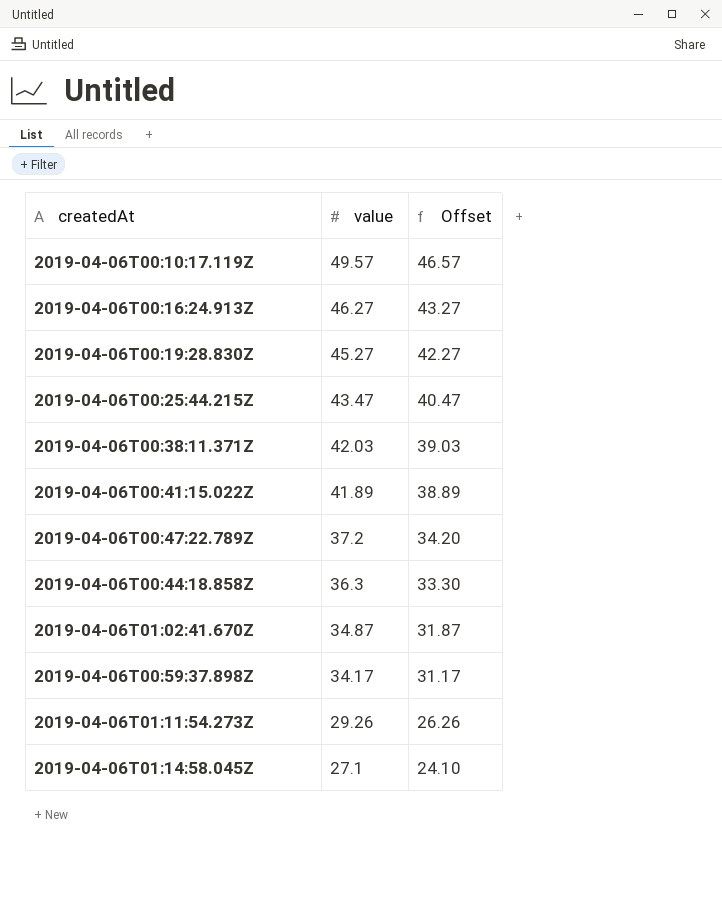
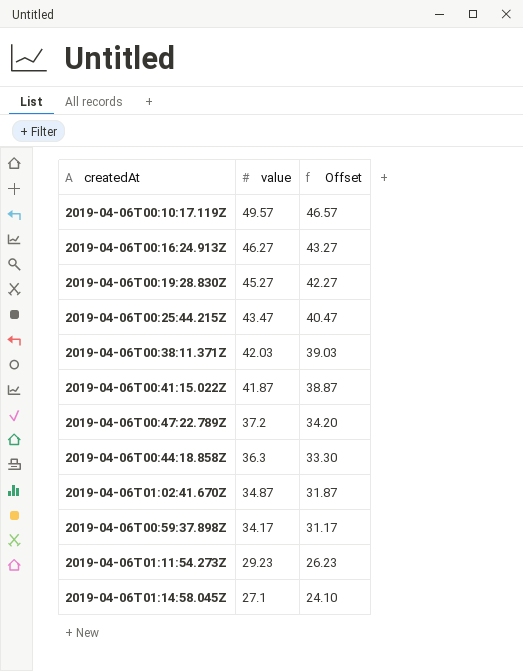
2019-04-06T00:41:15.022Z | value: 41.89 -> 41.87
2019-04-06T00:41:15.022Z | Offset: 38.89 -> 38.87
2019-04-06T01:11:54.273Z | value: 29.26 -> 29.23
2019-04-06T01:11:54.273Z | Offset: 26.26 -> 26.23

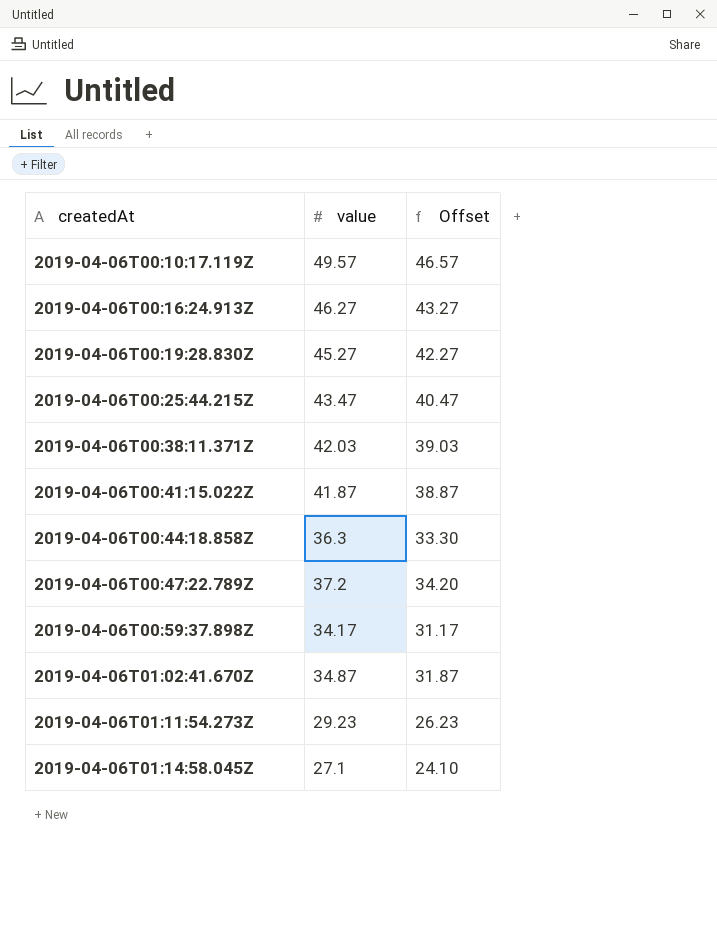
row order: value descending -> createdAt ascending

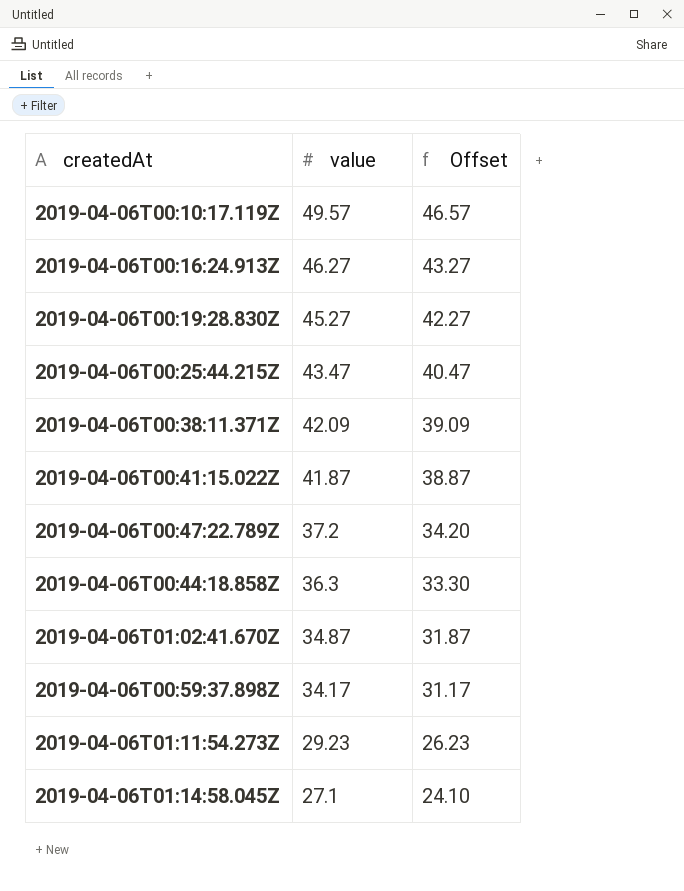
row order: createdAt ascending -> value descending
2019-04-06T00:38:11.371Z | value: 42.03 -> 42.09
2019-04-06T00:38:11.371Z | Offset: 39.03 -> 39.09

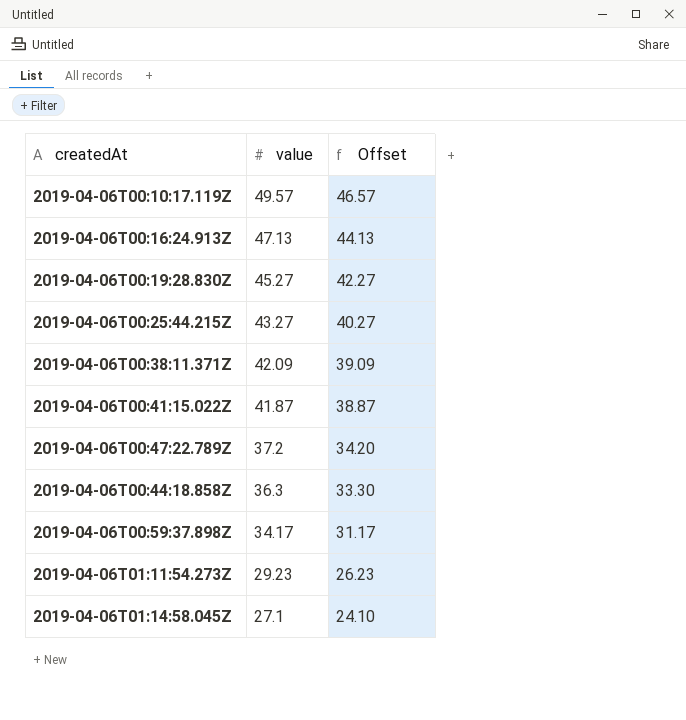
row 2019-04-06T01:02:41.670Z: 34.87 | 31.87 -> none
2019-04-06T00:16:24.913Z | value: 46.27 -> 47.13
2019-04-06T00:16:24.913Z | Offset: 43.27 -> 44.13
2019-04-06T00:25:44.215Z | value: 43.47 -> 43.27
2019-04-06T00:25:44.215Z | Offset: 40.47 -> 40.27

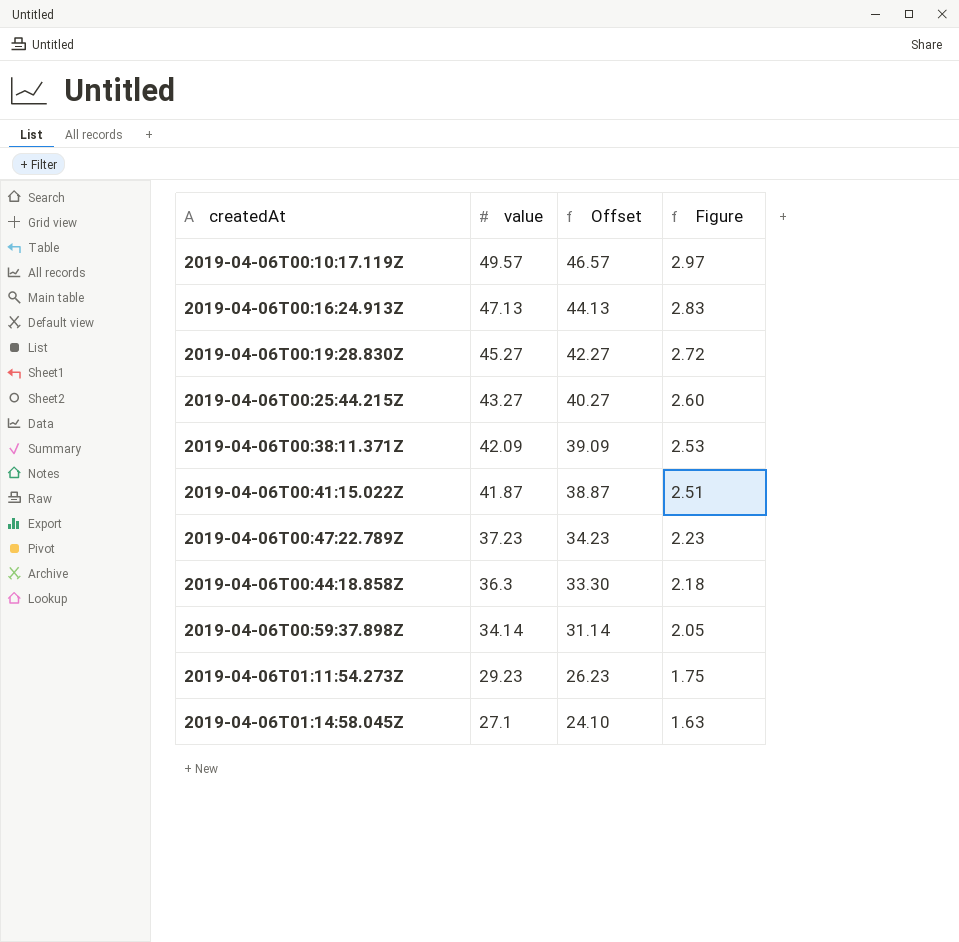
column Figure | formula: none -> [value] * 0.06
2019-04-06T00:47:22.789Z | value: 37.2 -> 37.23
2019-04-06T00:47:22.789Z | Offset: 34.20 -> 34.23
2019-04-06T00:59:37.898Z | value: 34.17 -> 34.14
2019-04-06T00:59:37.898Z | Offset: 31.17 -> 31.14

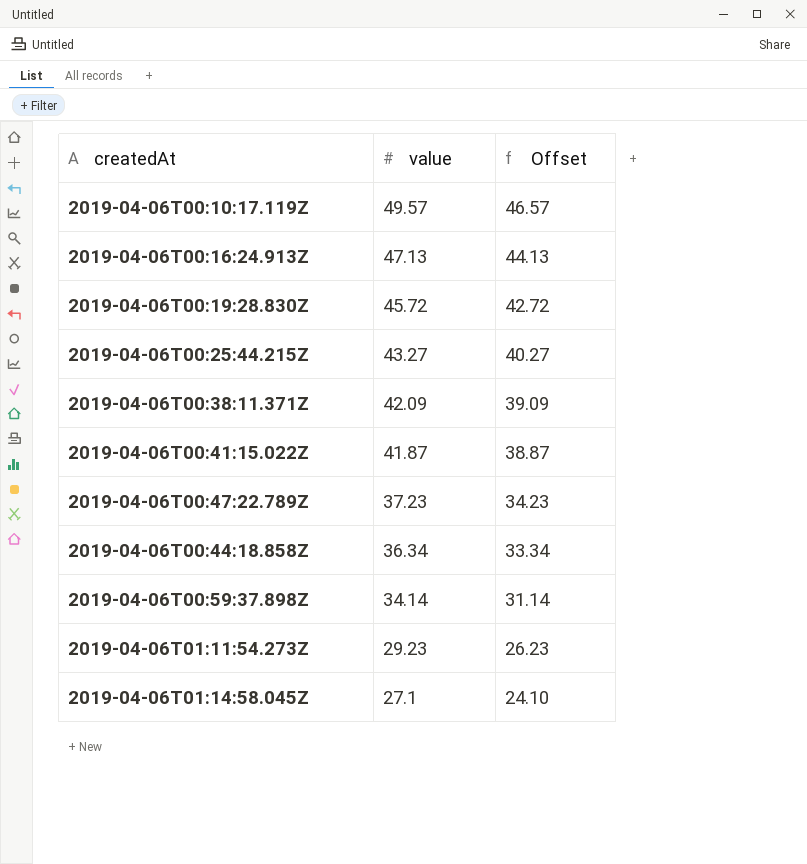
column Figure | formula: [value] * 0.06 -> none
2019-04-06T00:19:28.830Z | value: 45.27 -> 45.72
2019-04-06T00:19:28.830Z | Offset: 42.27 -> 42.72
2019-04-06T00:44:18.858Z | value: 36.3 -> 36.34
2019-04-06T00:44:18.858Z | Offset: 33.30 -> 33.34

